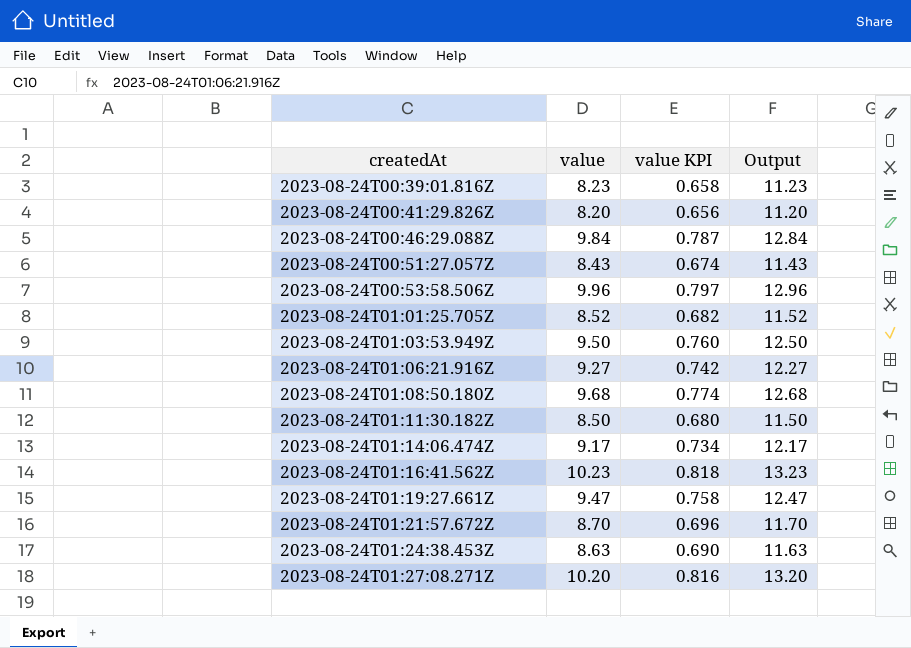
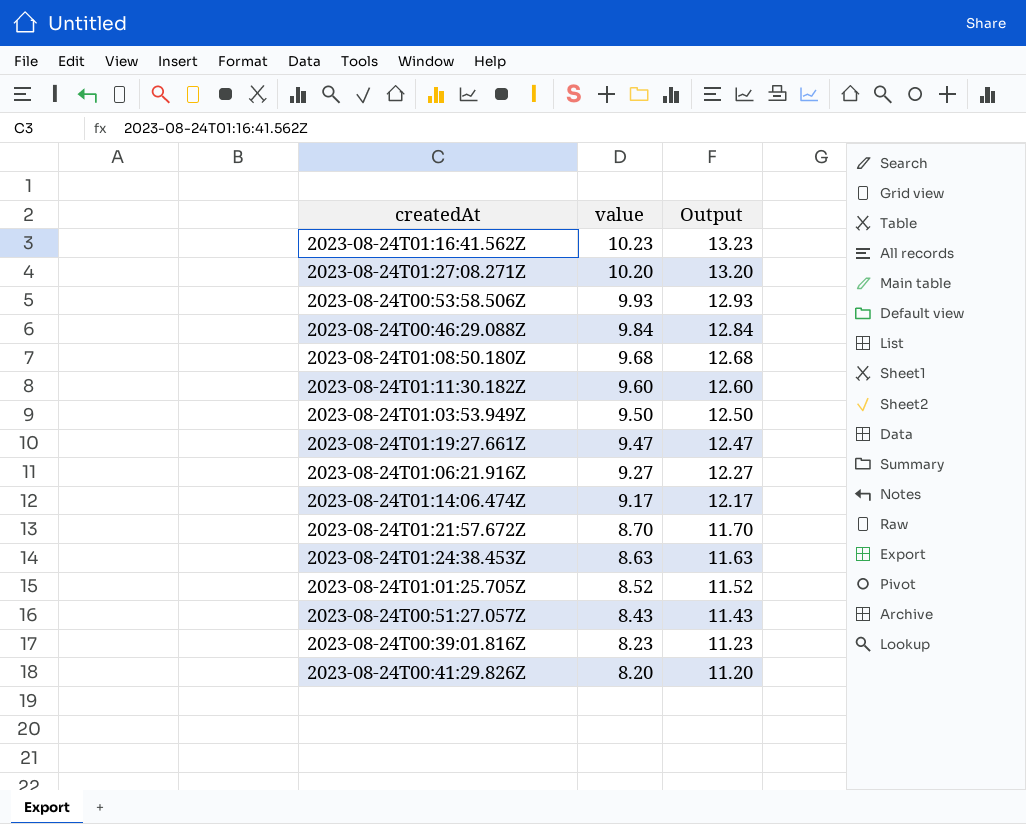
row order: createdAt ascending -> value descending
column value KPI | formula: [value] * 0.08 -> none
2023-08-24T00:53:58.506Z | value: 9.96 -> 9.93
2023-08-24T00:53:58.506Z | Output: 12.96 -> 12.93
2023-08-24T01:11:30.182Z | value: 8.50 -> 9.60
2023-08-24T01:11:30.182Z | Output: 11.50 -> 12.60

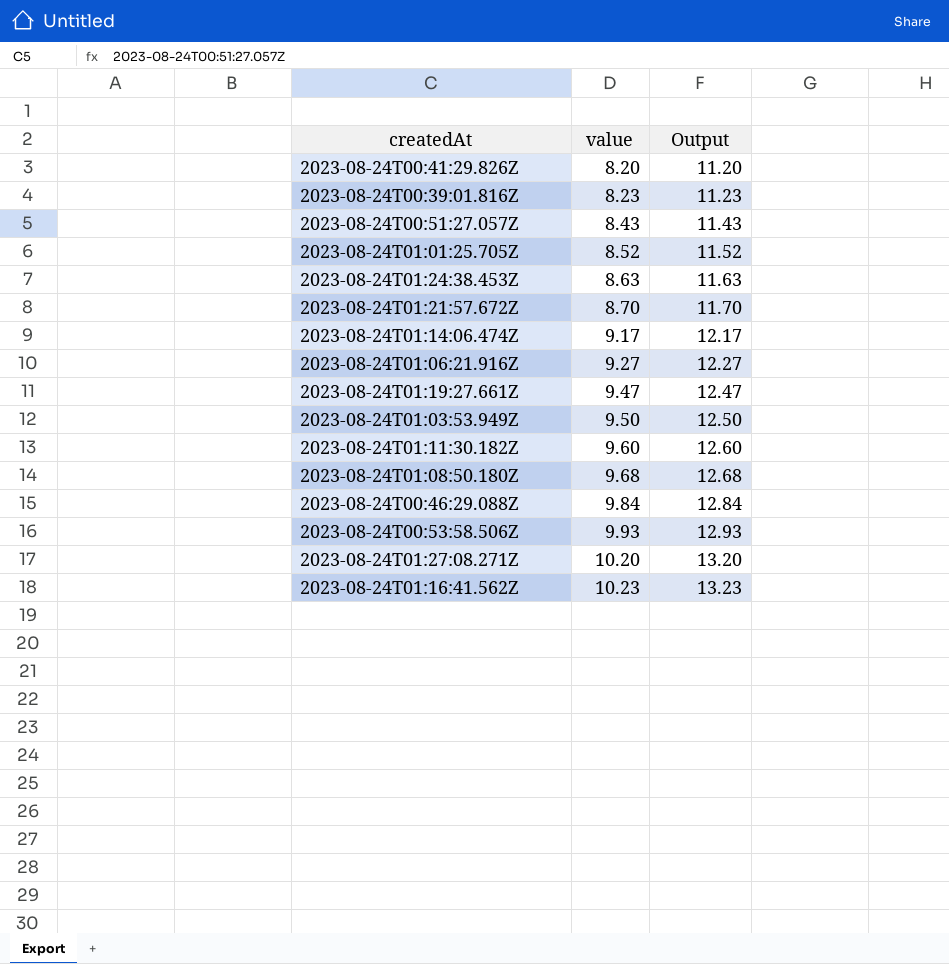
row order: value descending -> value ascending

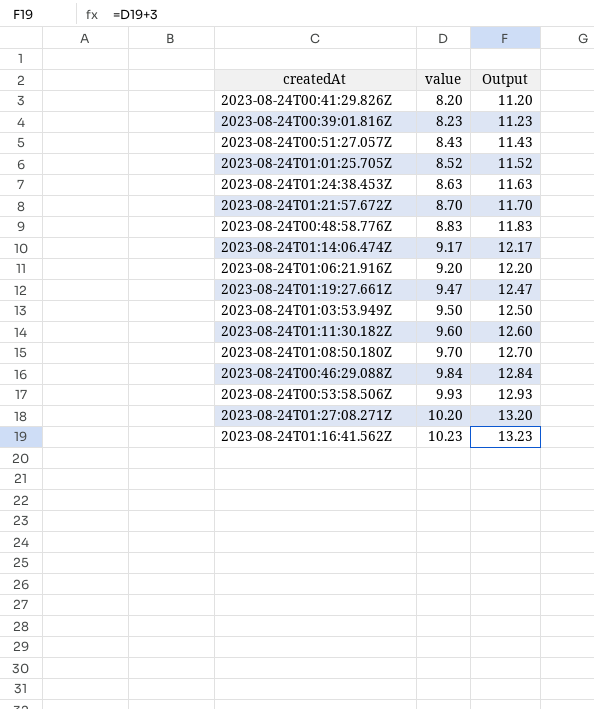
row 2023-08-24T00:48:58.776Z: none -> 8.83 | 11.83
2023-08-24T01:06:21.916Z | value: 9.27 -> 9.20
2023-08-24T01:06:21.916Z | Output: 12.27 -> 12.20
2023-08-24T01:08:50.180Z | value: 9.68 -> 9.70
2023-08-24T01:08:50.180Z | Output: 12.68 -> 12.70

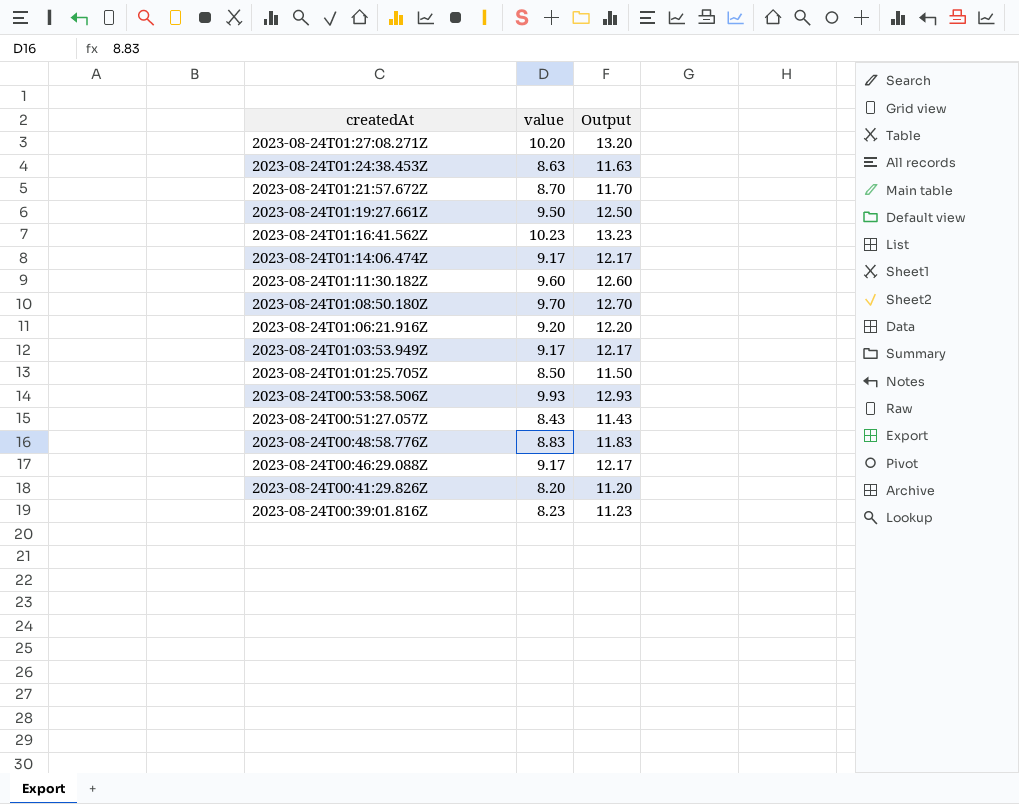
row order: value ascending -> createdAt descending
2023-08-24T01:19:27.661Z | value: 9.47 -> 9.50
2023-08-24T01:19:27.661Z | Output: 12.47 -> 12.50
2023-08-24T01:03:53.949Z | value: 9.50 -> 9.17
2023-08-24T01:03:53.949Z | Output: 12.50 -> 12.17
2023-08-24T01:01:25.705Z | value: 8.52 -> 8.50
2023-08-24T01:01:25.705Z | Output: 11.52 -> 11.50
2023-08-24T00:46:29.088Z | value: 9.84 -> 9.17
2023-08-24T00:46:29.088Z | Output: 12.84 -> 12.17

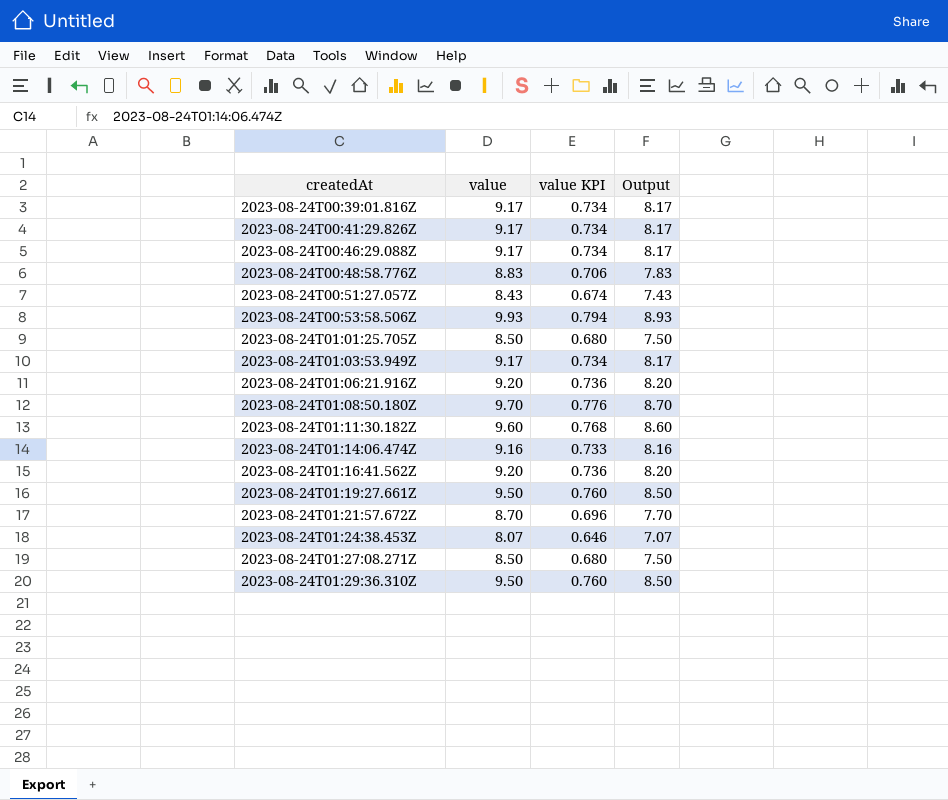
row order: createdAt descending -> createdAt ascending
column value KPI | formula: none -> [value] * 0.08
column Output | formula: [value] + 3 -> [value] - 1
2023-08-24T00:39:01.816Z | value: 8.23 -> 9.17
2023-08-24T00:41:29.826Z | value: 8.20 -> 9.17
2023-08-24T01:14:06.474Z | value: 9.17 -> 9.16
2023-08-24T01:16:41.562Z | value: 10.23 -> 9.20
2023-08-24T01:24:38.453Z | value: 8.63 -> 8.07
2023-08-24T01:27:08.271Z | value: 10.20 -> 8.50
row 2023-08-24T01:29:36.310Z: none -> 9.50 | 0.760 | 8.50

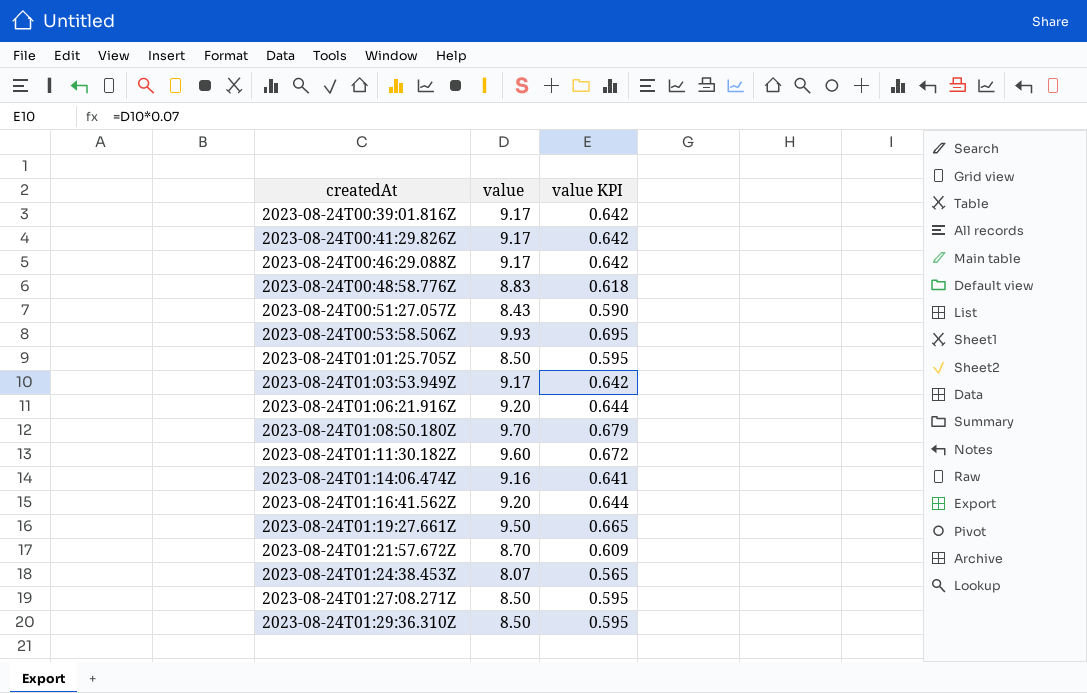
column Output | formula: [value] - 1 -> none
column value KPI | formula: [value] * 0.08 -> [value] * 0.07
2023-08-24T01:29:36.310Z | value: 9.50 -> 8.50

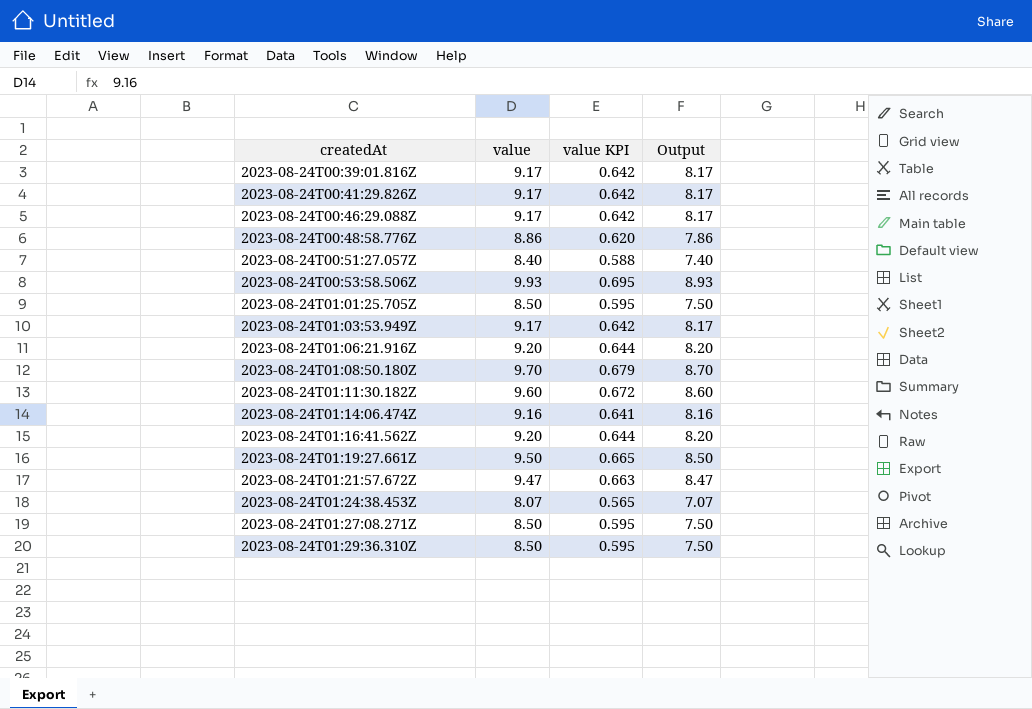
column Output | formula: none -> [value] - 1
2023-08-24T00:48:58.776Z | value: 8.83 -> 8.86
2023-08-24T00:48:58.776Z | value KPI: 0.618 -> 0.620
2023-08-24T00:51:27.057Z | value: 8.43 -> 8.40
2023-08-24T00:51:27.057Z | value KPI: 0.590 -> 0.588
2023-08-24T01:21:57.672Z | value: 8.70 -> 9.47
2023-08-24T01:21:57.672Z | value KPI: 0.609 -> 0.663

